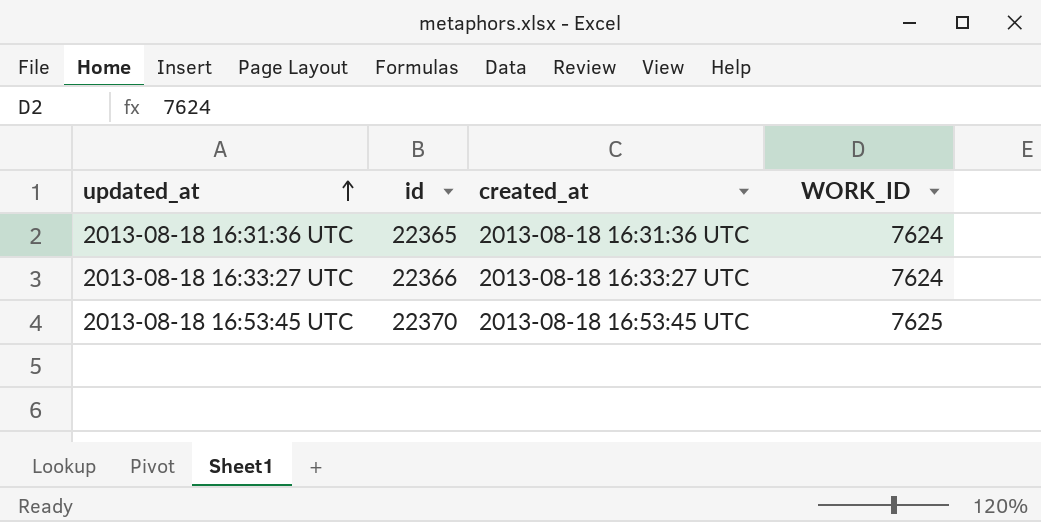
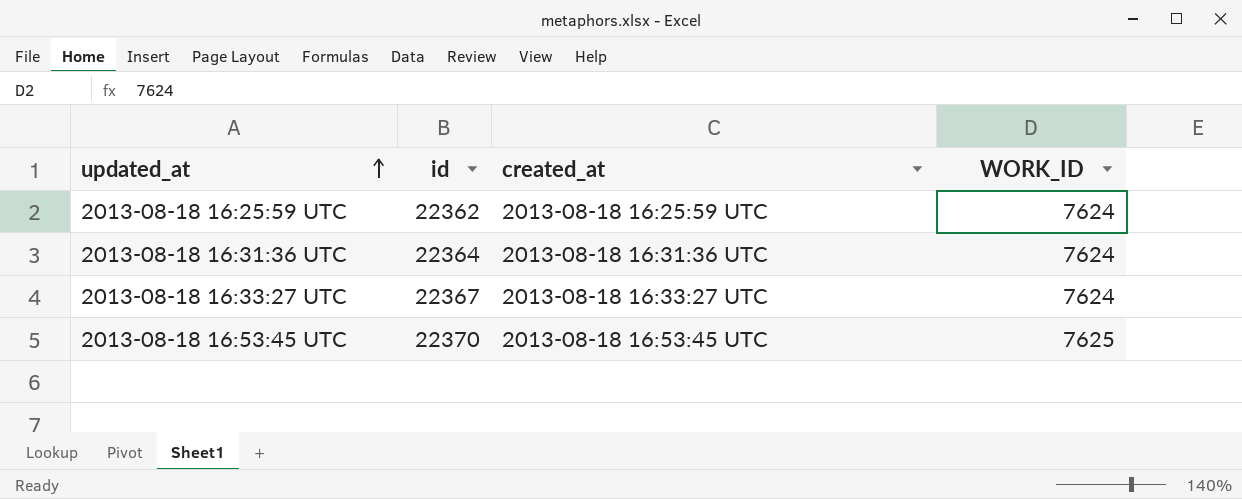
row 2013-08-18 16:25:59 UTC: none -> 22362 | 2013-08-18 16:25:59 UTC | 7624
2013-08-18 16:31:36 UTC | id: 22365 -> 22364
2013-08-18 16:33:27 UTC | id: 22366 -> 22367

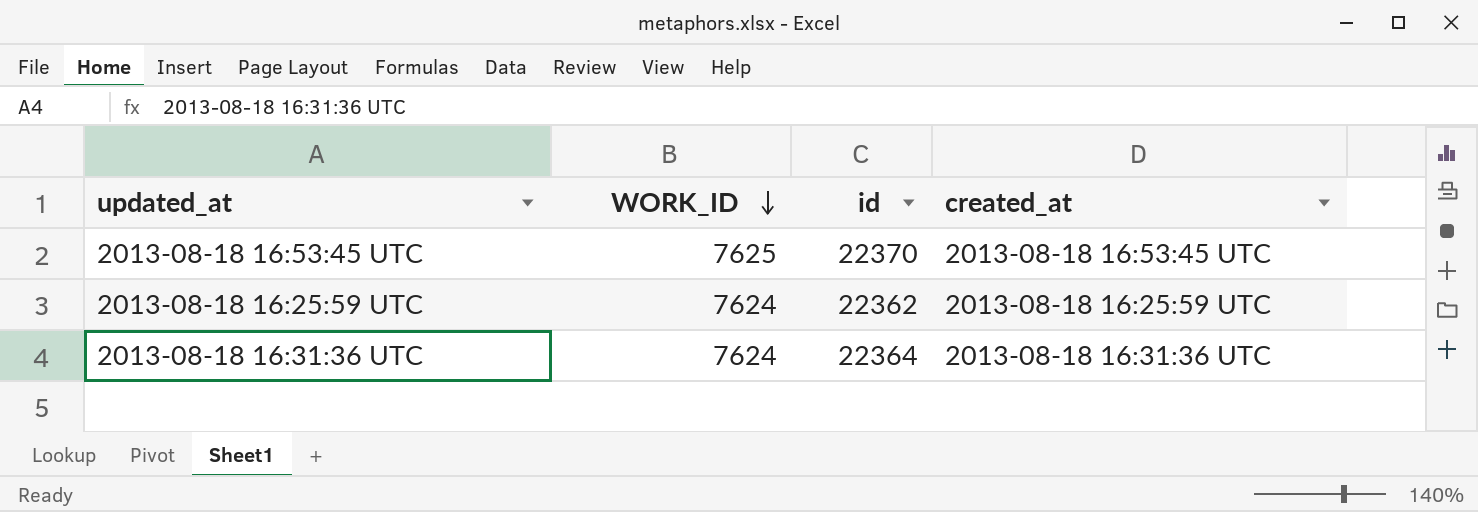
row order: updated_at ascending -> WORK_ID descending
column WORK_ID | position: 4 -> 2
row 2013-08-18 16:33:27 UTC: 22367 | 2013-08-18 16:33:27 UTC | 7624 -> none

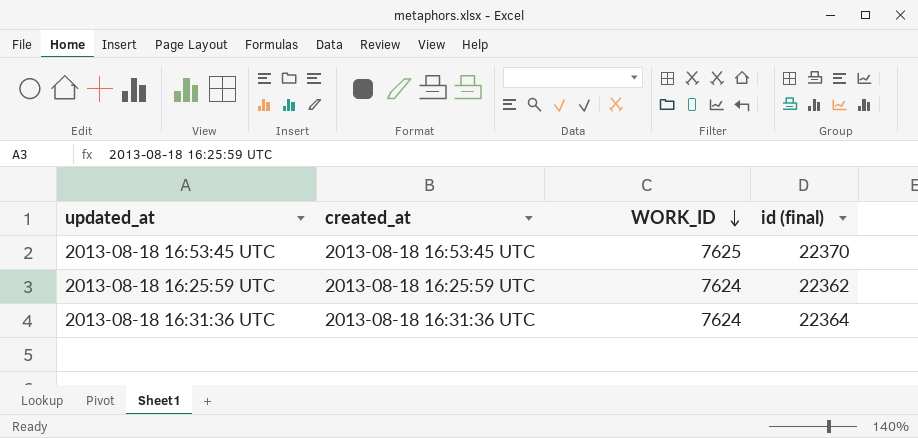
column created_at | position: 4 -> 2
column name: id -> id (final)

